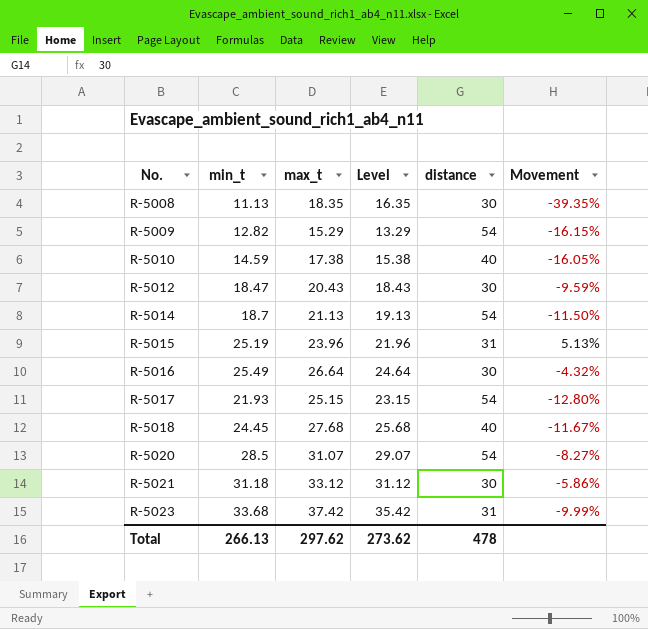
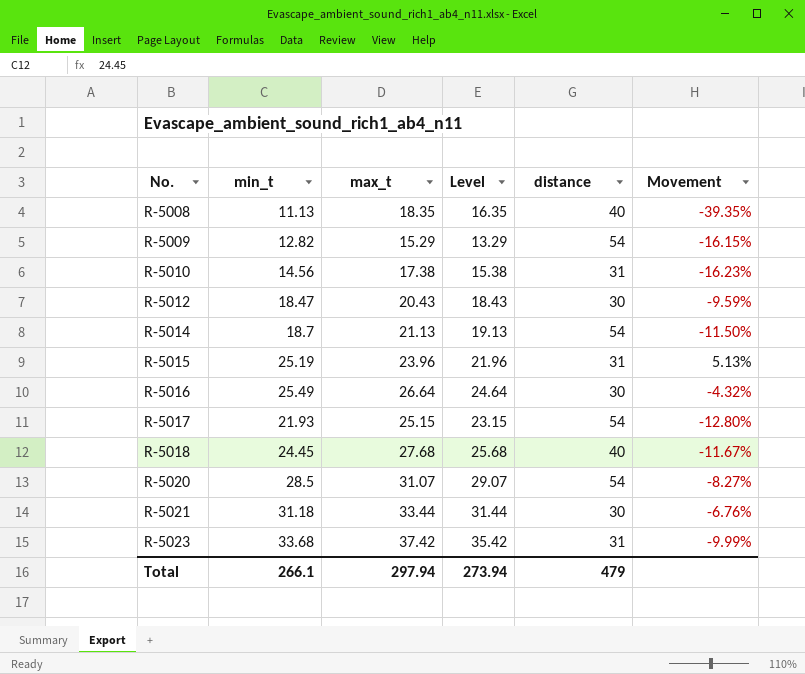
R-5008 | distance: 30 -> 40
R-5010 | min_t: 14.59 -> 14.56
R-5010 | distance: 40 -> 31
R-5010 | Movement: -16.05% -> -16.23%
R-5021 | max_t: 33.12 -> 33.44
R-5021 | Level: 31.12 -> 31.44
R-5021 | Movement: -5.86% -> -6.76%
Total | min_t: 266.13 -> 266.1
Total | max_t: 297.62 -> 297.94
Total | Level: 273.62 -> 273.94
Total | distance: 478 -> 479

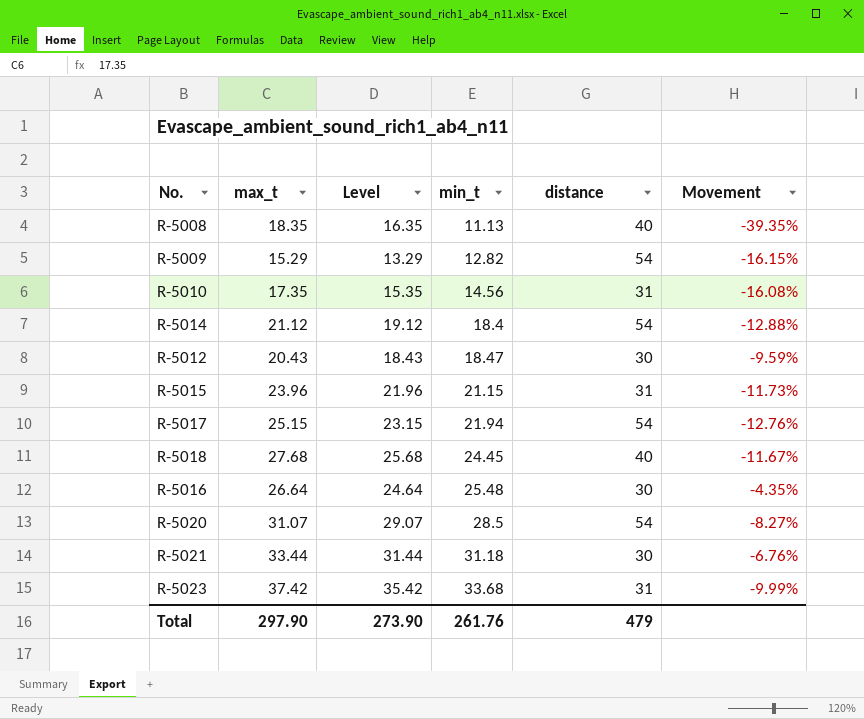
row order: No. ascending -> min_t ascending
column min_t | position: 2 -> 4
R-5010 | max_t: 17.38 -> 17.35
R-5010 | Level: 15.38 -> 15.35
R-5010 | Movement: -16.23% -> -16.08%
R-5014 | max_t: 21.13 -> 21.12
R-5014 | Level: 19.13 -> 19.12
R-5014 | min_t: 18.7 -> 18.4
R-5014 | Movement: -11.50% -> -12.88%
R-5015 | min_t: 25.19 -> 21.15
R-5015 | Movement: 5.13% -> -11.73%
R-5017 | min_t: 21.93 -> 21.94
R-5017 | Movement: -12.80% -> -12.76%
R-5016 | min_t: 25.49 -> 25.48
R-5016 | Movement: -4.32% -> -4.35%
Total | max_t: 297.94 -> 297.90
Total | Level: 273.94 -> 273.90
Total | min_t: 266.1 -> 261.76

